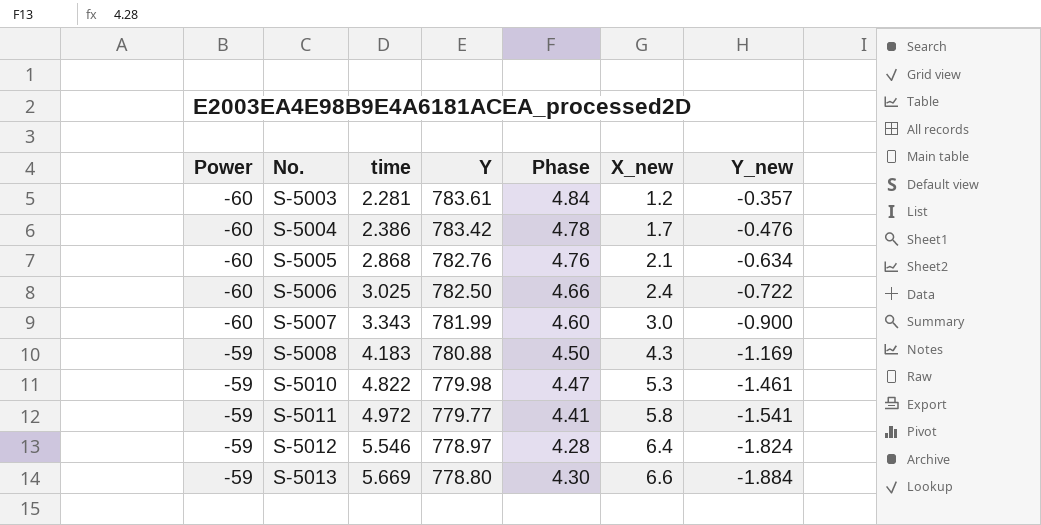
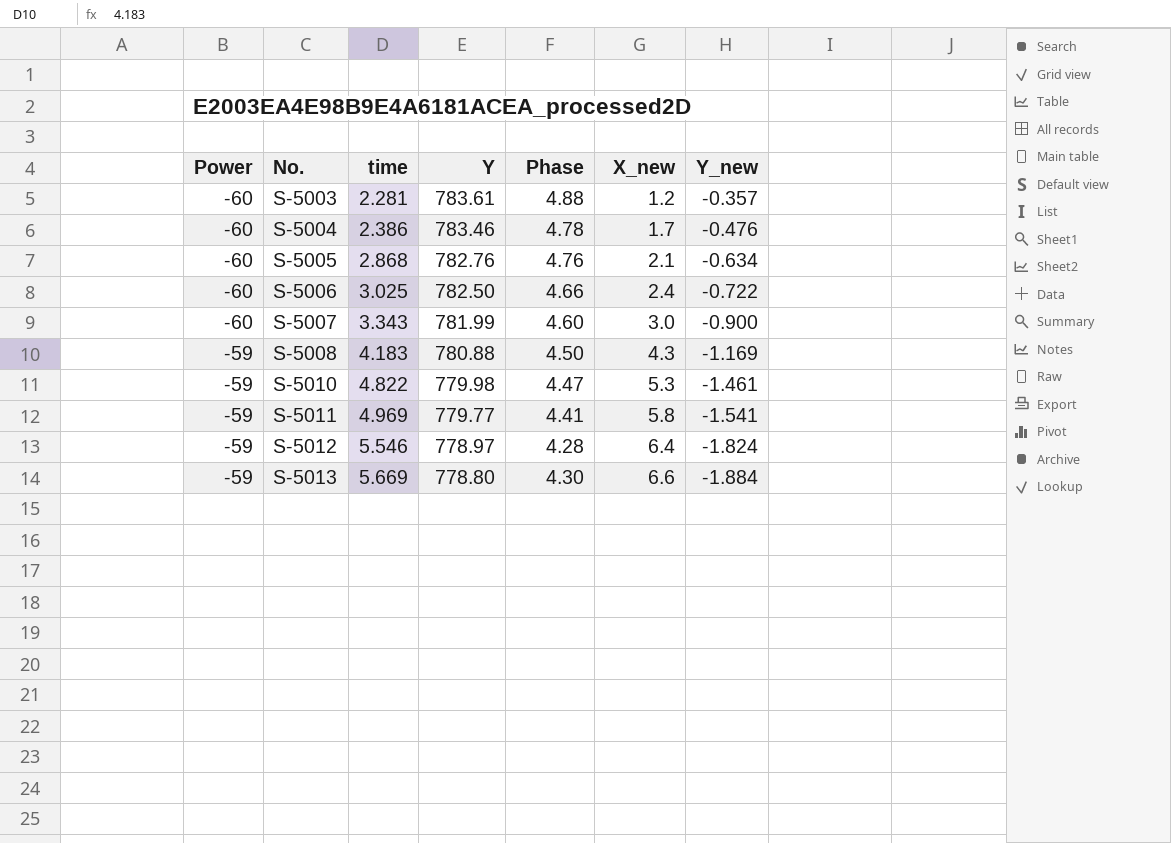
S-5003 | Phase: 4.84 -> 4.88
S-5004 | Y: 783.42 -> 783.46
S-5011 | time: 4.972 -> 4.969

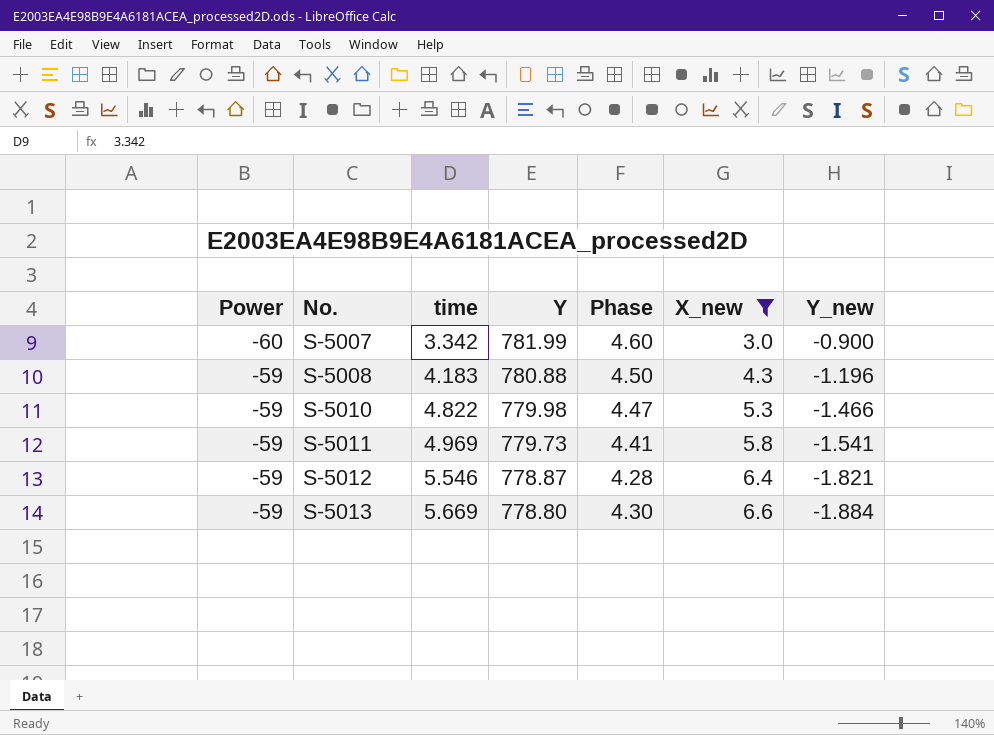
filter: none -> X_new >= 3.0
S-5007 | time: 3.343 -> 3.342
S-5008 | Y_new: -1.169 -> -1.196
S-5010 | Y_new: -1.461 -> -1.466
S-5011 | Y: 779.77 -> 779.73
S-5012 | Y: 778.97 -> 778.87
S-5012 | Y_new: -1.824 -> -1.821

